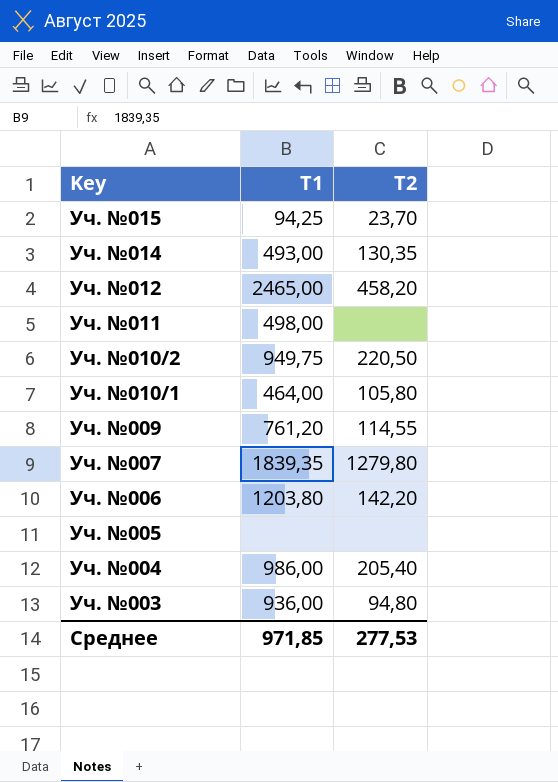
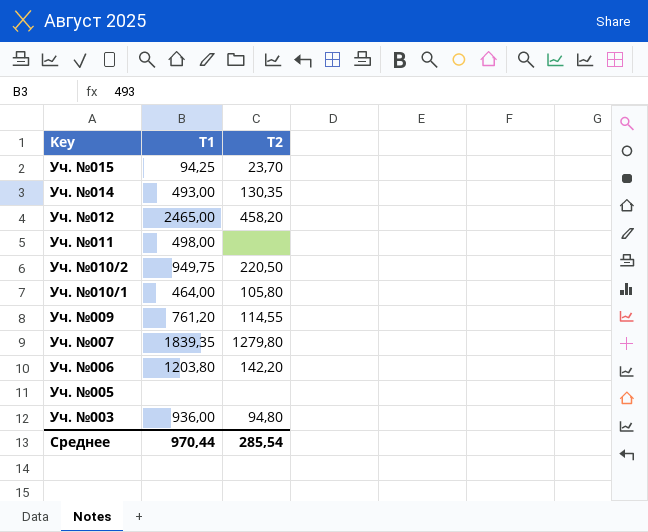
row Уч. №004: 986,00 | 205,40 -> none
Среднее | Т1: 971,85 -> 970,44
Среднее | Т2: 277,53 -> 285,54

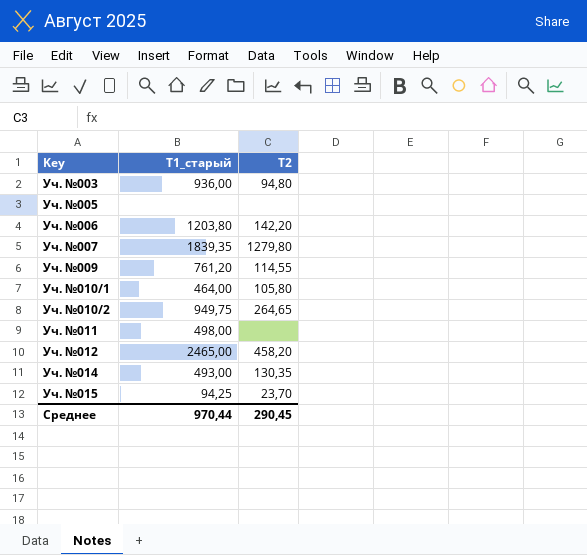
row order: Key descending -> Key ascending
column name: Т1 -> Т1_старый
Уч. №010/2 | Т2: 220,50 -> 264,65
Среднее | Т2: 285,54 -> 290,45

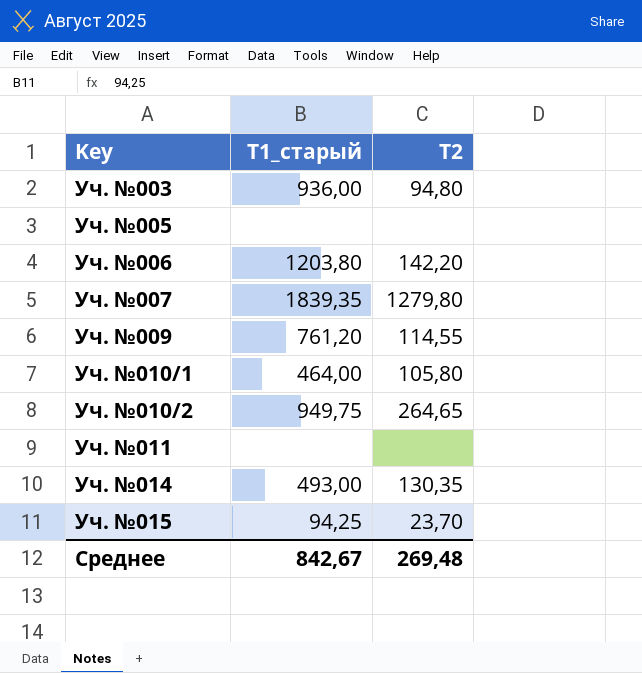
row Уч. №012: 2465,00 | 458,20 -> none
Уч. №011 | Т1_старый: 498,00 -> none
Среднее | Т1_старый: 970,44 -> 842,67
Среднее | Т2: 290,45 -> 269,48

